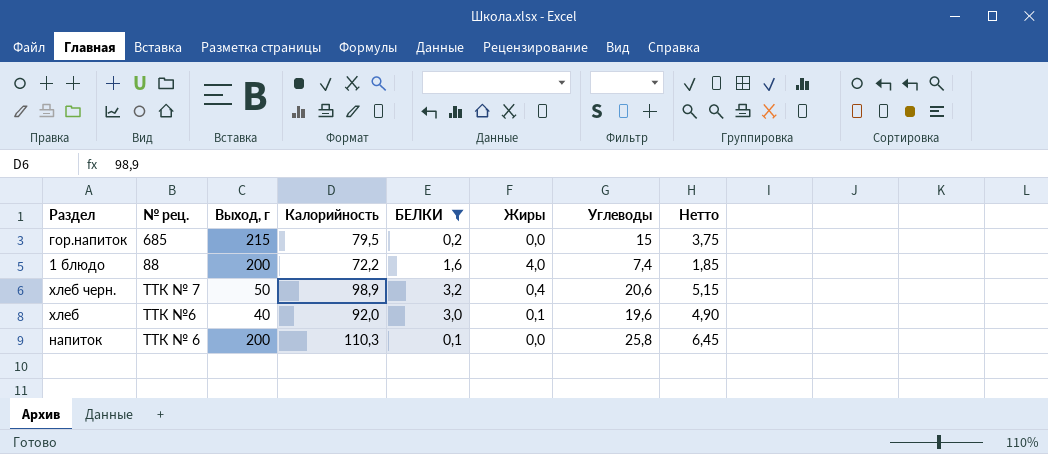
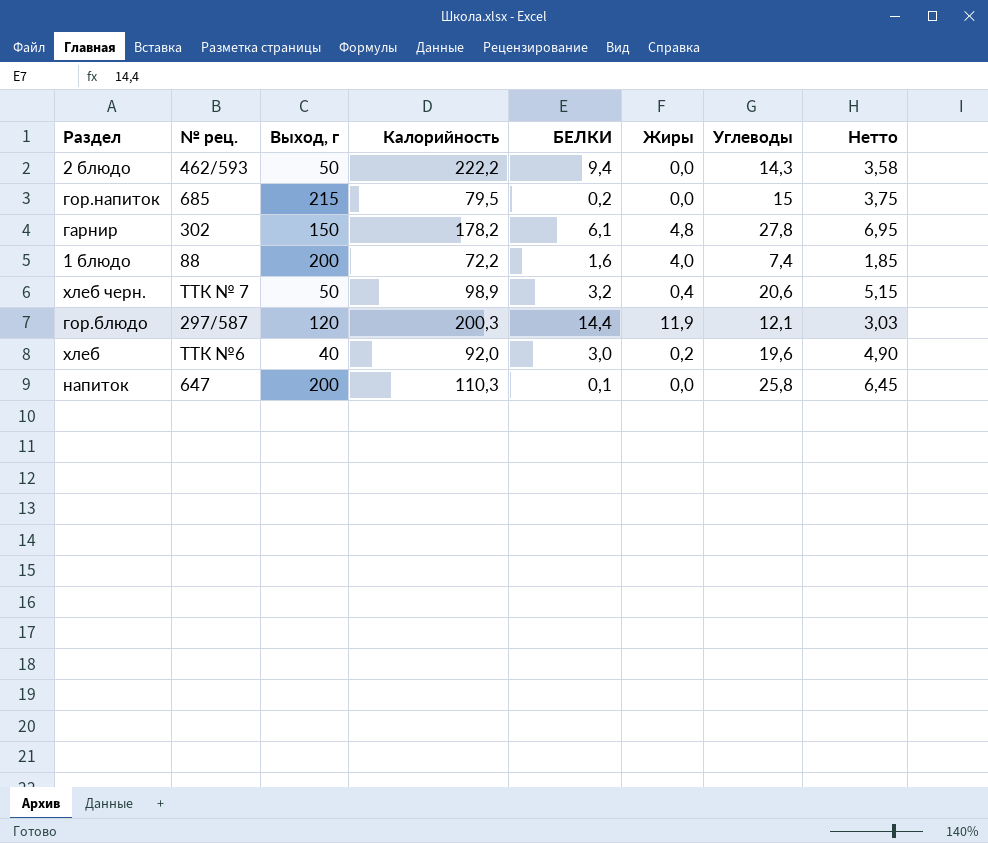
filter: БЕЛКИ <= 3,2 -> none
хлеб | Жиры: 0,1 -> 0,2
напиток | № рец.: ТТК № 6 -> 647

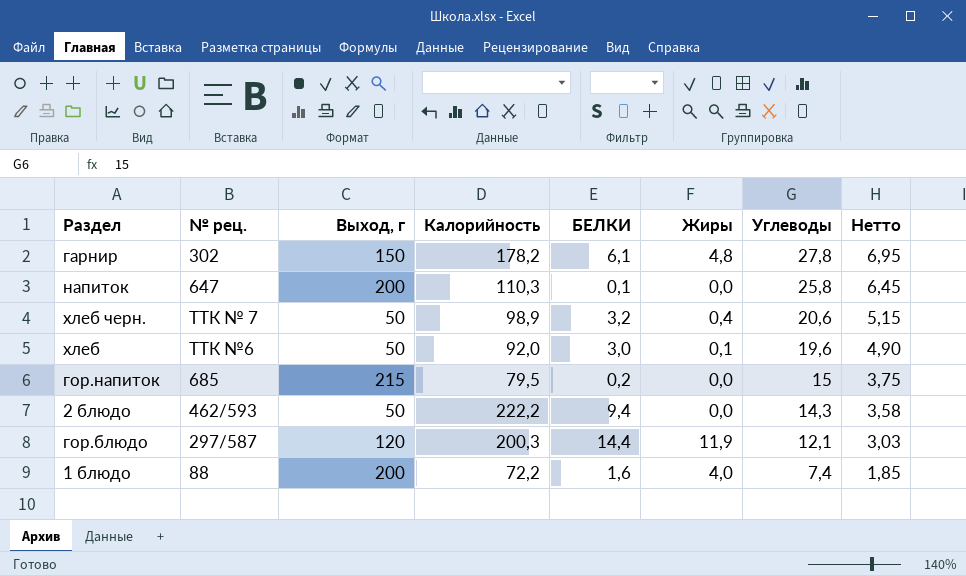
row order: none -> Углеводы descending
хлеб | Выход, г: 40 -> 50
хлеб | Жиры: 0,2 -> 0,1

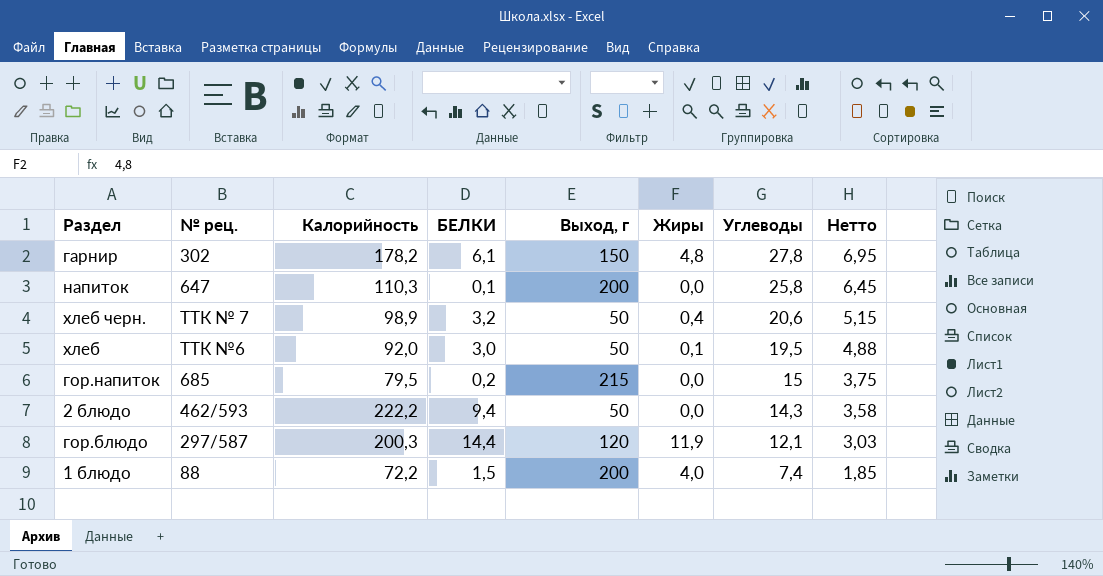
column Выход, г | position: 3 -> 5
хлеб | Углеводы: 19,6 -> 19,5
хлеб | Нетто: 4,90 -> 4,88
1 блюдо | БЕЛКИ: 1,6 -> 1,5

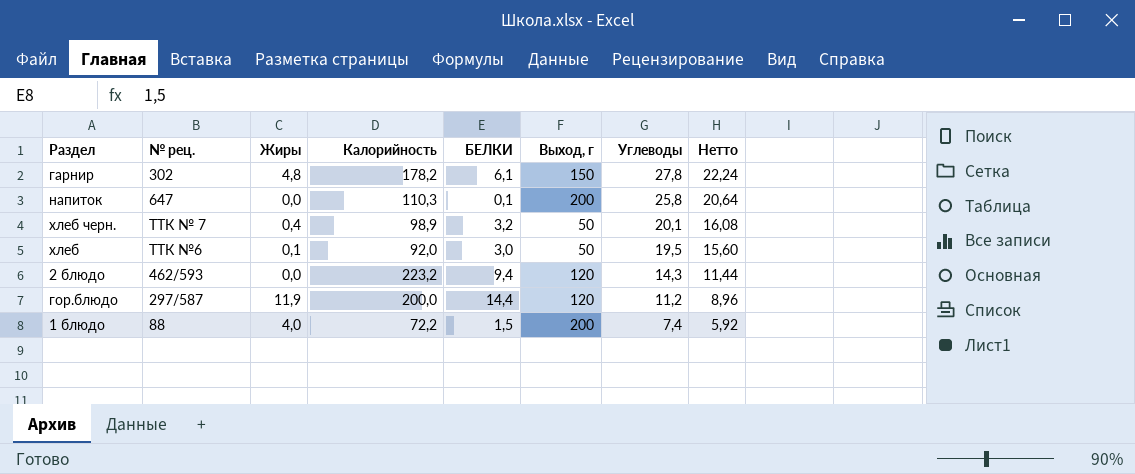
column Жиры | position: 6 -> 3
column Нетто | formula: [Углеводы] * 0,25 -> [Углеводы] * 0,8
row гор.напиток: 685 | 79,5 | 0,2 | 215 | 0,0 | 15 | 3,75 -> none
хлеб черн. | Углеводы: 20,6 -> 20,1
2 блюдо | Калорийность: 222,2 -> 223,2
2 блюдо | Выход, г: 50 -> 120
гор.блюдо | Калорийность: 200,3 -> 200,0
гор.блюдо | Углеводы: 12,1 -> 11,2

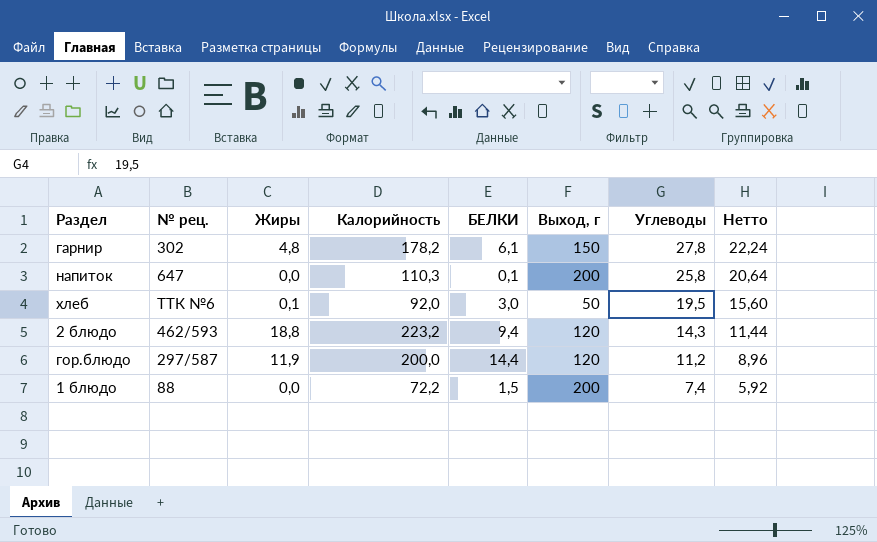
row хлеб черн.: ТТК № 7 | 0,4 | 98,9 | 3,2 | 50 | 20,1 | 16,08 -> none
2 блюдо | Жиры: 0,0 -> 18,8
1 блюдо | Жиры: 4,0 -> 0,0

